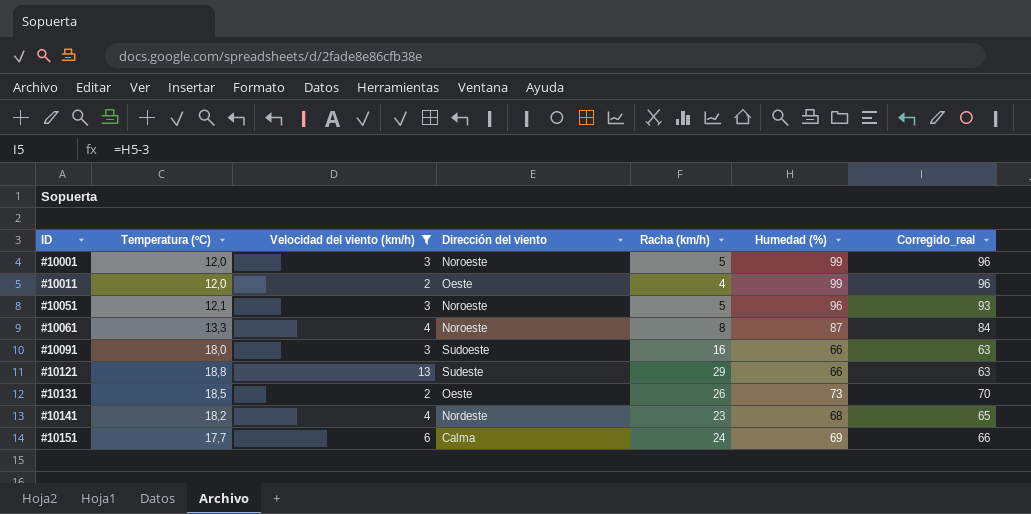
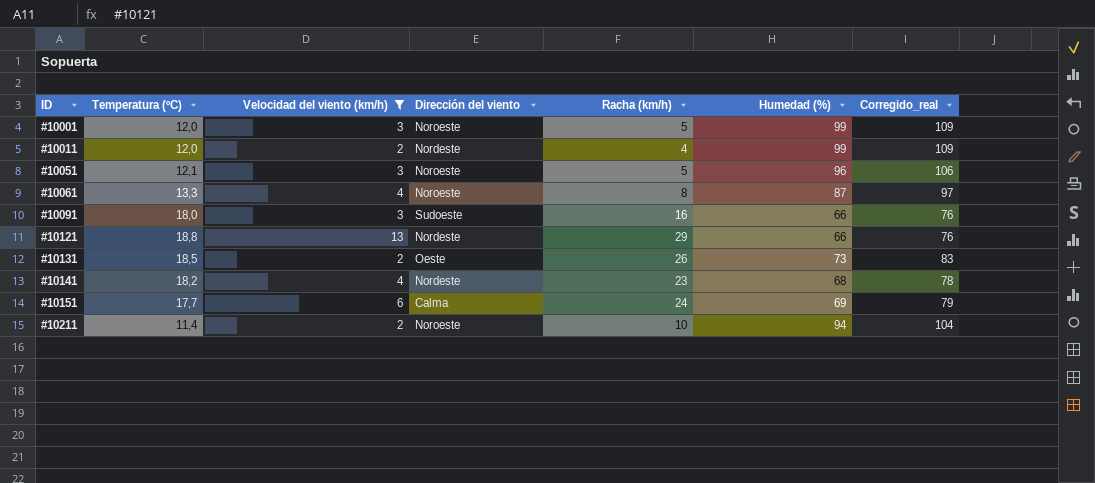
column Corregido_real | formula: [Humedad (%)] - 3 -> [Humedad (%)] + 10
#10011 | Dirección del viento: Oeste -> Nordeste
#10121 | Dirección del viento: Sudeste -> Nordeste
row #10211: none -> 11,4 | 2 | Noroeste | 10 | 94 | 104

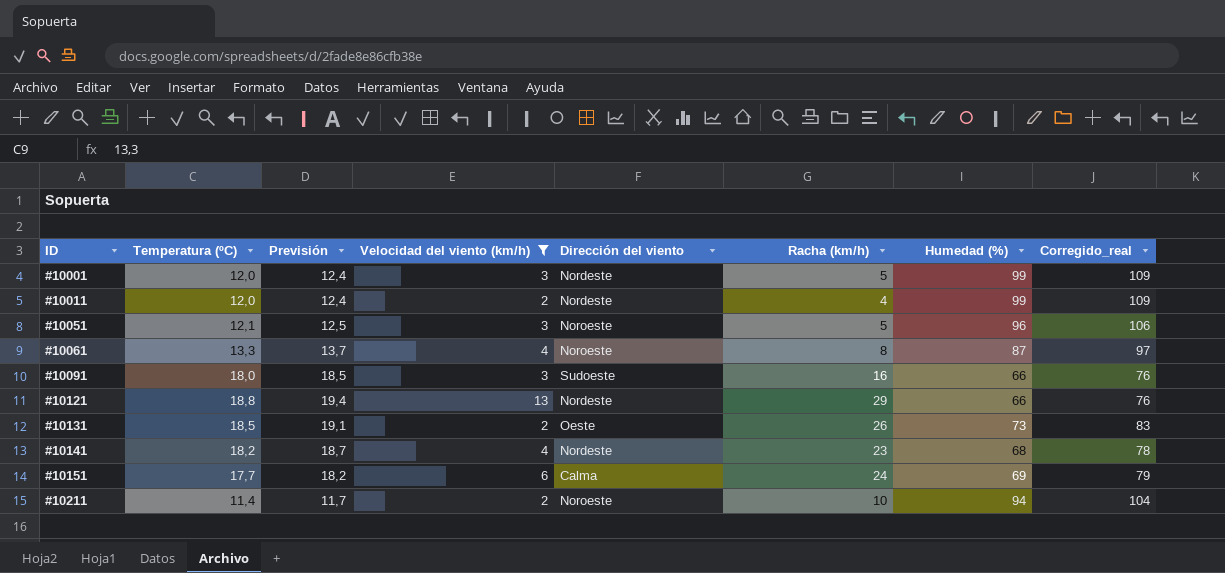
column Previsión | formula: none -> [Temperatura (ºC)] * 1,03
#10001 | Dirección del viento: Noroeste -> Nordeste

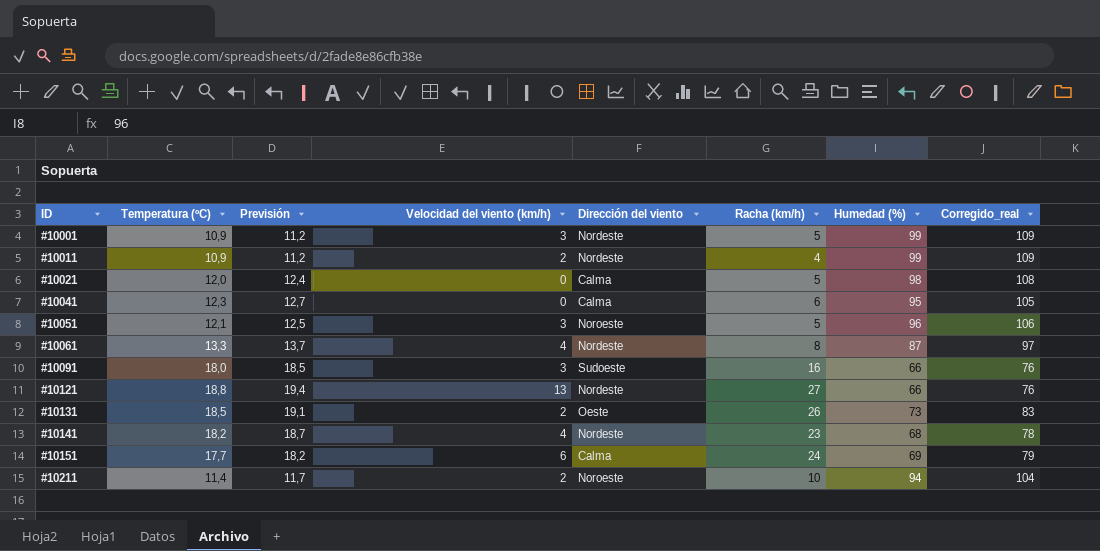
filter: Velocidad del viento (km/h) != 0 -> none
#10001 | Temperatura (ºC): 12,0 -> 10,9
#10001 | Previsión: 12,4 -> 11,2
#10011 | Temperatura (ºC): 12,0 -> 10,9
#10011 | Previsión: 12,4 -> 11,2
#10061 | Dirección del viento: Noroeste -> Nordeste
#10121 | Racha (km/h): 29 -> 27

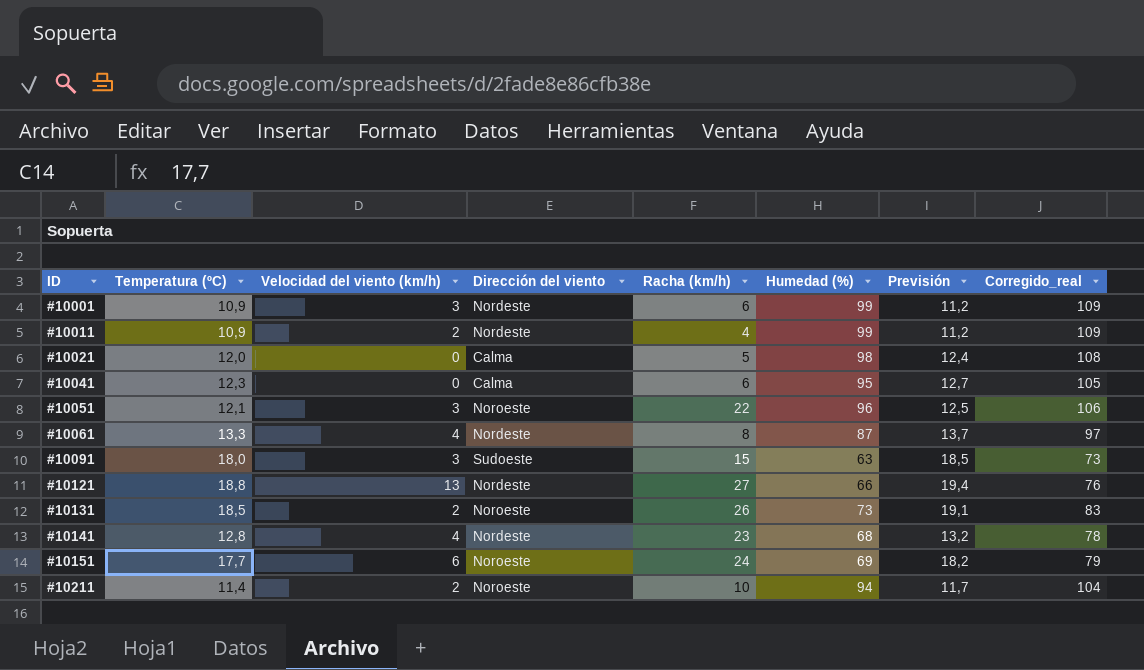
column Previsión | position: 3 -> 7
#10001 | Racha (km/h): 5 -> 6
#10051 | Racha (km/h): 5 -> 22
#10091 | Racha (km/h): 16 -> 15
#10091 | Humedad (%): 66 -> 63
#10091 | Corregido_real: 76 -> 73
#10131 | Dirección del viento: Oeste -> Noroeste
#10141 | Temperatura (ºC): 18,2 -> 12,8
#10141 | Previsión: 18,7 -> 13,2
#10151 | Dirección del viento: Calma -> Noroeste

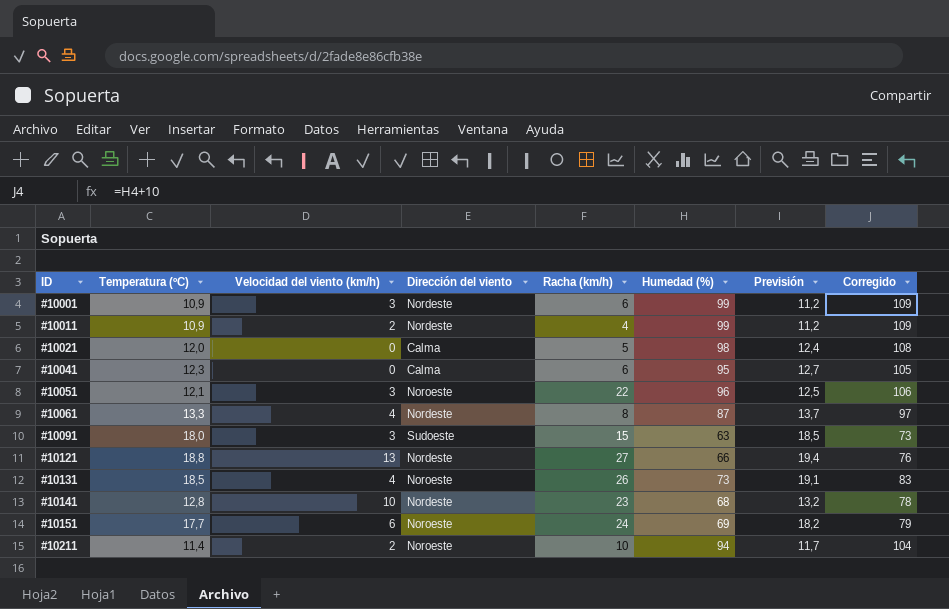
column name: Corregido_real -> Corregido
#10131 | Velocidad del viento (km/h): 2 -> 4
#10141 | Velocidad del viento (km/h): 4 -> 10

